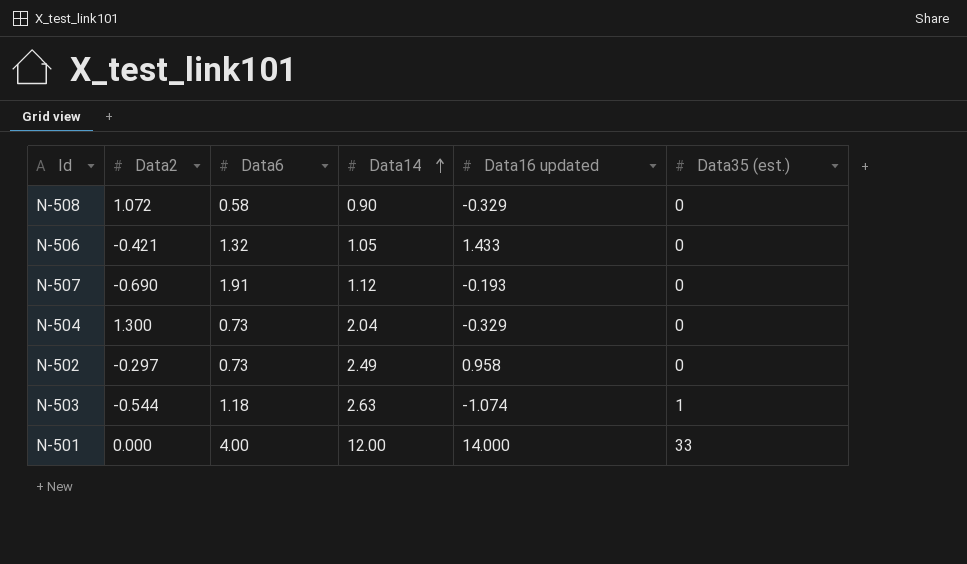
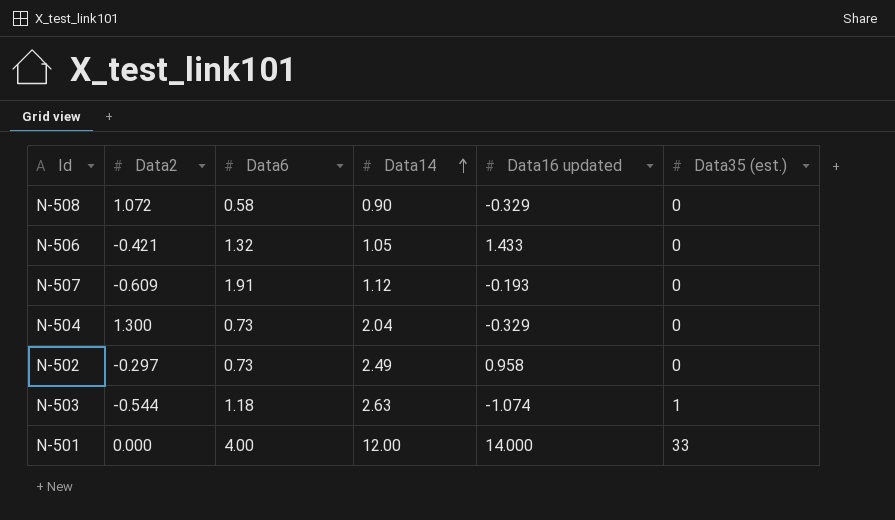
N-507 | Data2: -0.690 -> -0.609

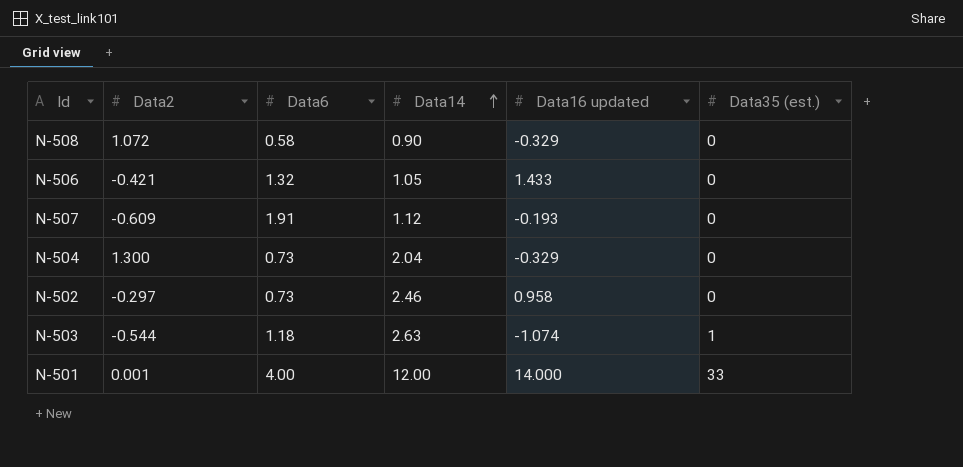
N-502 | Data14: 2.49 -> 2.46
N-501 | Data2: 0.000 -> 0.001

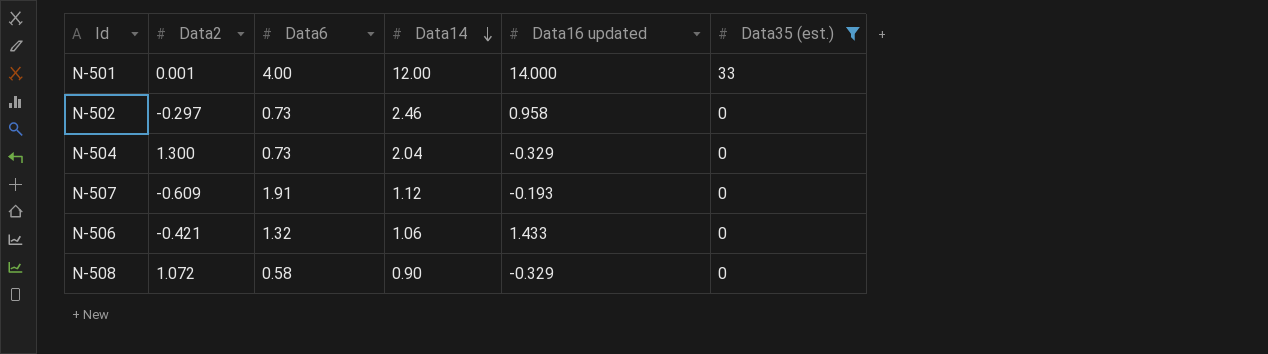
filter: none -> Data35 (est.) != 1
row order: Data14 ascending -> Data14 descending
N-506 | Data14: 1.05 -> 1.06

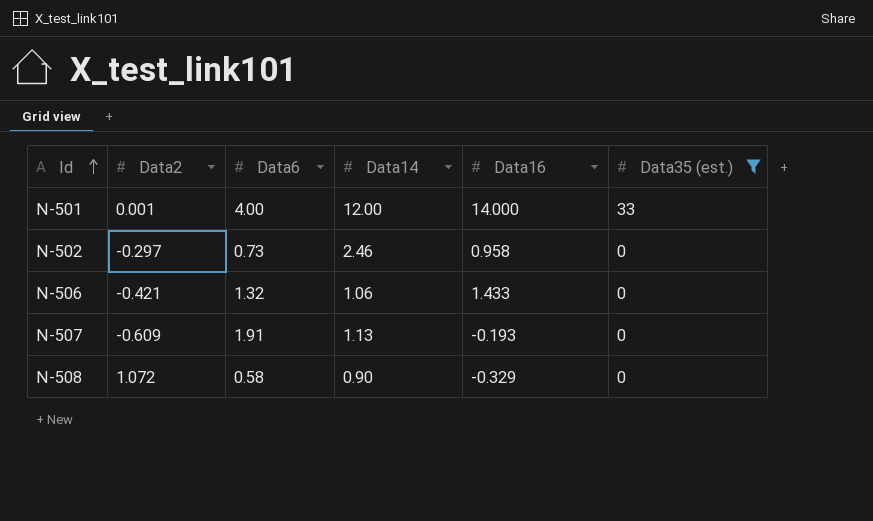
row order: Data14 descending -> Id ascending
column name: Data16 updated -> Data16
row N-504: 1.300 | 0.73 | 2.04 | -0.329 | 0 -> none
N-507 | Data14: 1.12 -> 1.13

